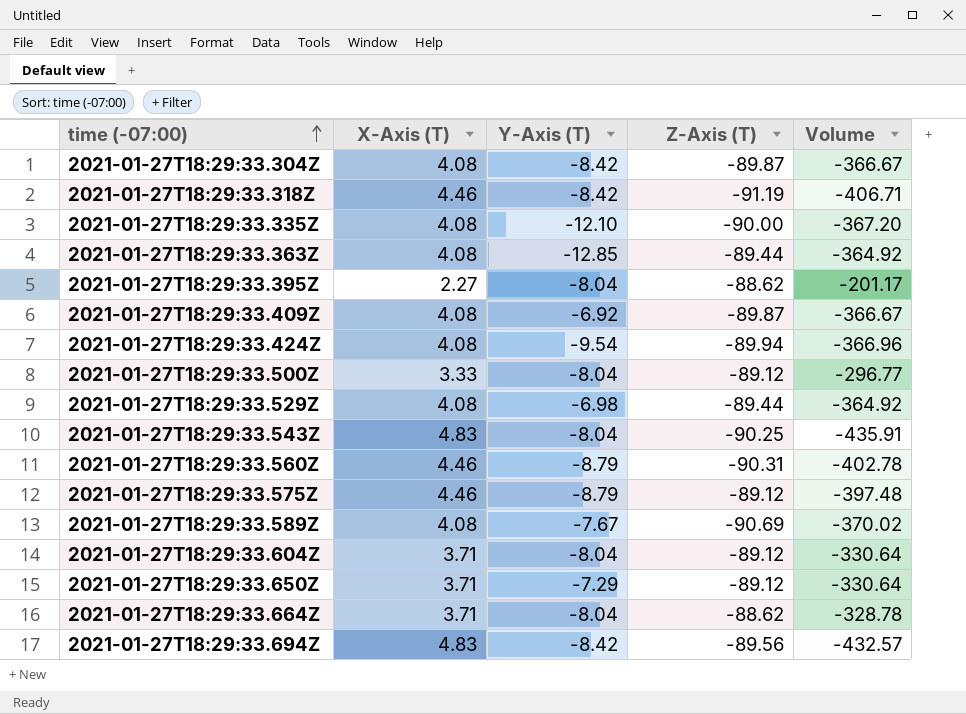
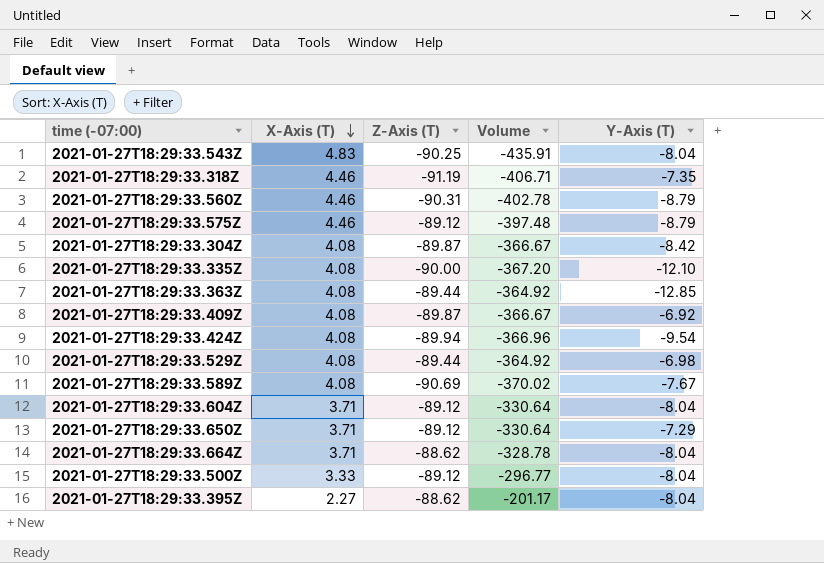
row order: time (-07:00) ascending -> X-Axis (T) descending
column Y-Axis (T) | position: 3 -> 5
row 2021-01-27T18:29:33.694Z: 4.83 | -8.42 | -89.56 | -432.57 -> none
2021-01-27T18:29:33.318Z | Y-Axis (T): -8.42 -> -7.35

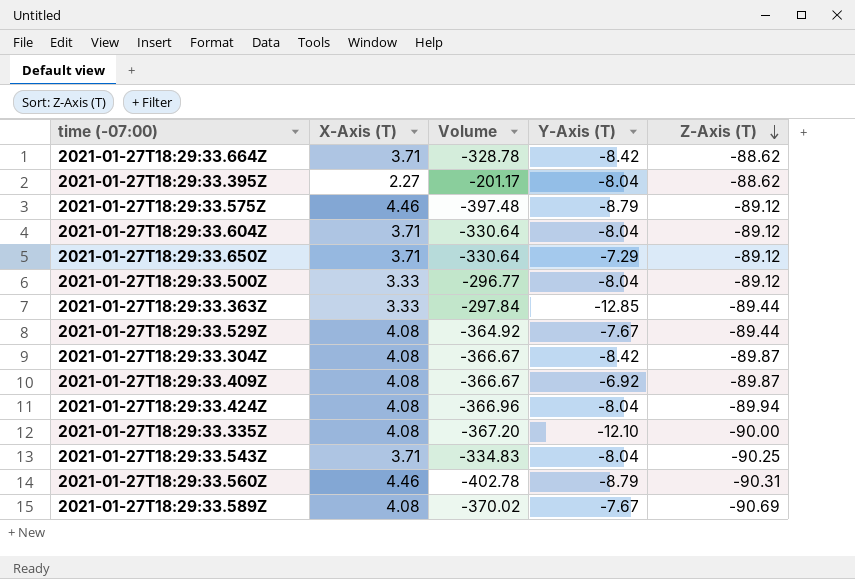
row order: X-Axis (T) descending -> Z-Axis (T) descending
column Z-Axis (T) | position: 3 -> 5
row 2021-01-27T18:29:33.318Z: 4.46 | -91.19 | -406.71 | -7.35 -> none
2021-01-27T18:29:33.664Z | Y-Axis (T): -8.04 -> -8.42
2021-01-27T18:29:33.363Z | X-Axis (T): 4.08 -> 3.33
2021-01-27T18:29:33.363Z | Volume: -364.92 -> -297.84
2021-01-27T18:29:33.529Z | Y-Axis (T): -6.98 -> -7.67
2021-01-27T18:29:33.424Z | Y-Axis (T): -9.54 -> -8.04
2021-01-27T18:29:33.543Z | X-Axis (T): 4.83 -> 3.71
2021-01-27T18:29:33.543Z | Volume: -435.91 -> -334.83

